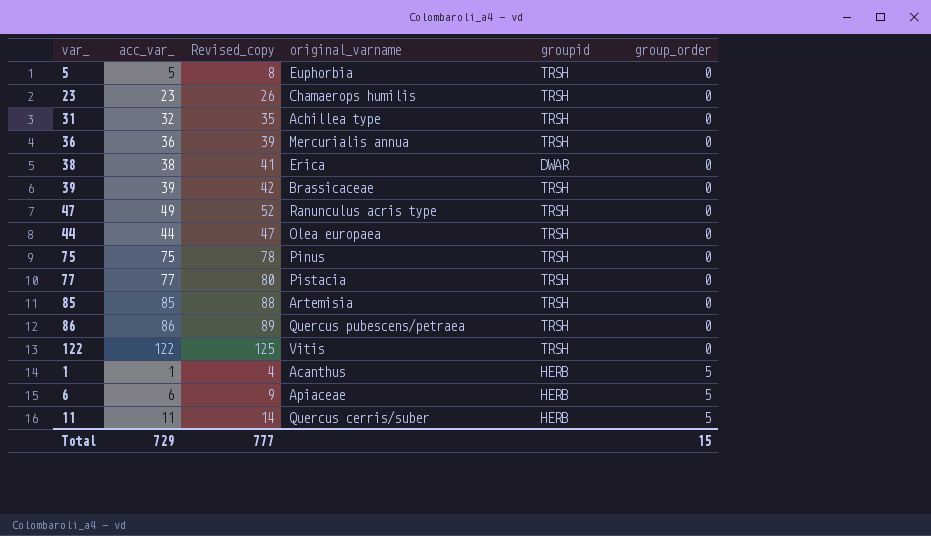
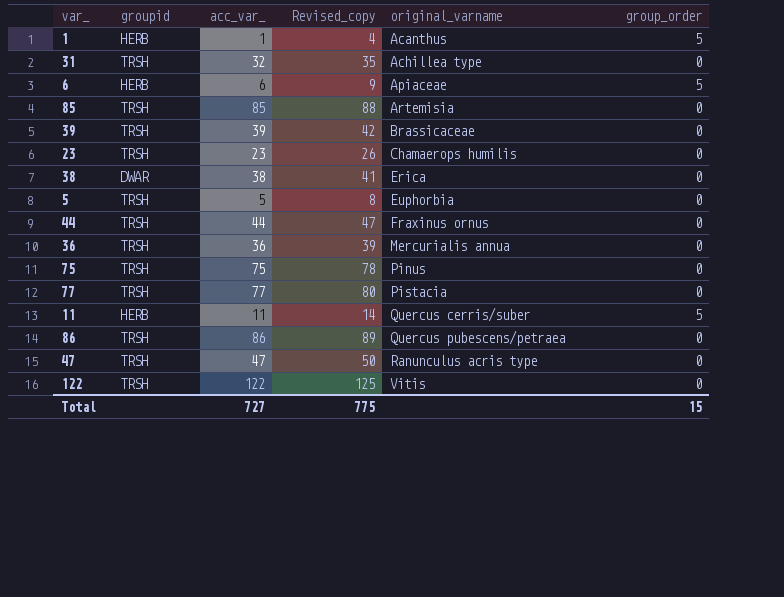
row order: group_order ascending -> original_varname ascending
column groupid | position: 5 -> 2
44 | original_varname: Olea europaea -> Fraxinus ornus
47 | acc_var_: 49 -> 47
47 | Revised_copy: 52 -> 50
Total | acc_var_: 729 -> 727
Total | Revised_copy: 777 -> 775

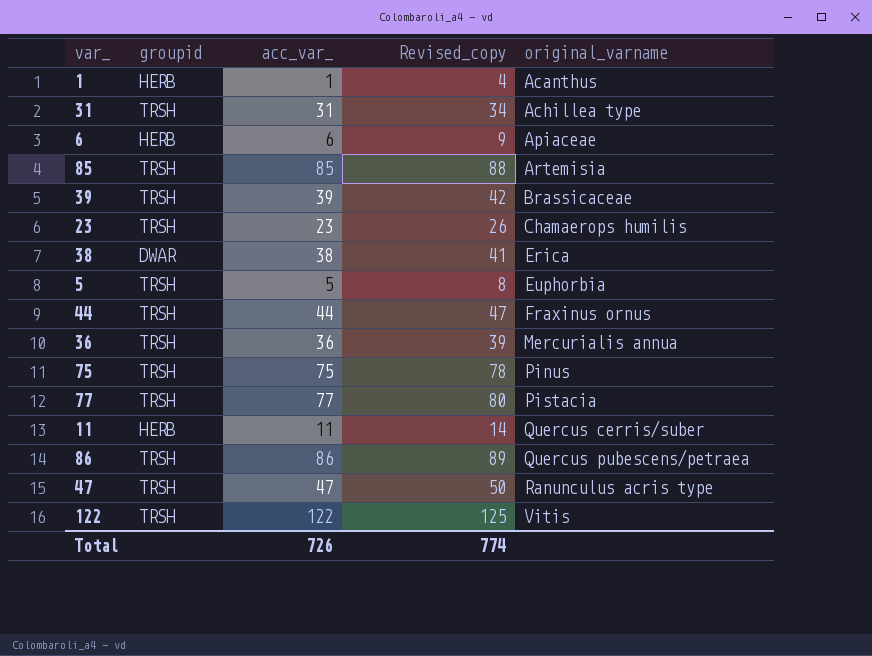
column group_order | position: 6 -> none
31 | acc_var_: 32 -> 31
31 | Revised_copy: 35 -> 34
Total | acc_var_: 727 -> 726
Total | Revised_copy: 775 -> 774

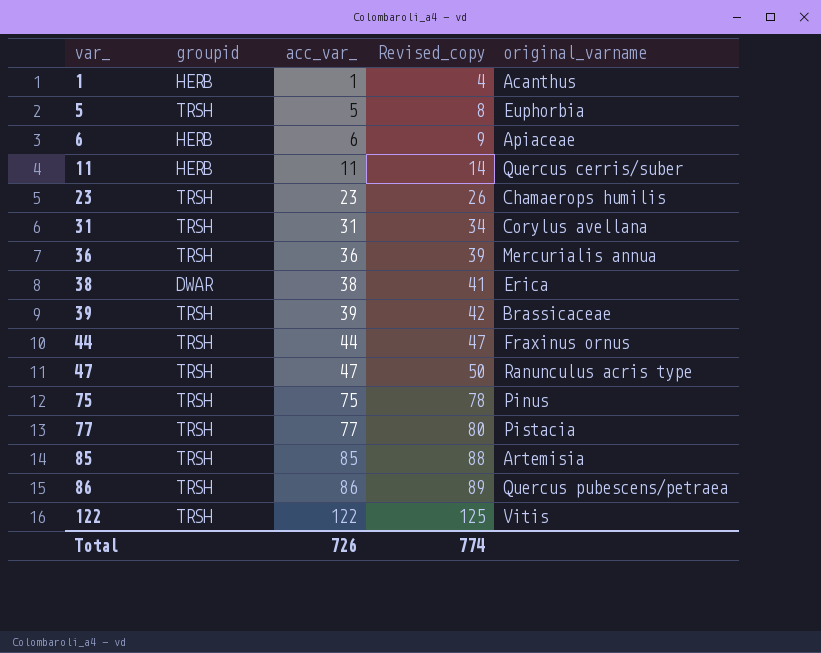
row order: original_varname ascending -> var_ ascending
31 | original_varname: Achillea type -> Corylus avellana

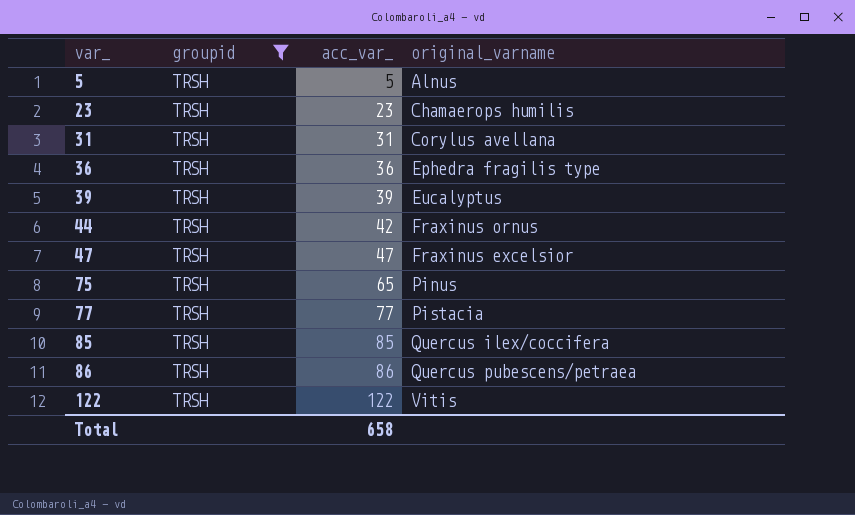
filter: none -> groupid = TRSH
column Revised_copy | formula: [acc_var_] + 3 -> none
5 | original_varname: Euphorbia -> Alnus
36 | original_varname: Mercurialis annua -> Ephedra fragilis type
39 | original_varname: Brassicaceae -> Eucalyptus
44 | acc_var_: 44 -> 42
47 | original_varname: Ranunculus acris type -> Fraxinus excelsior
75 | acc_var_: 75 -> 65
85 | original_varname: Artemisia -> Quercus ilex/coccifera
Total | acc_var_: 726 -> 658

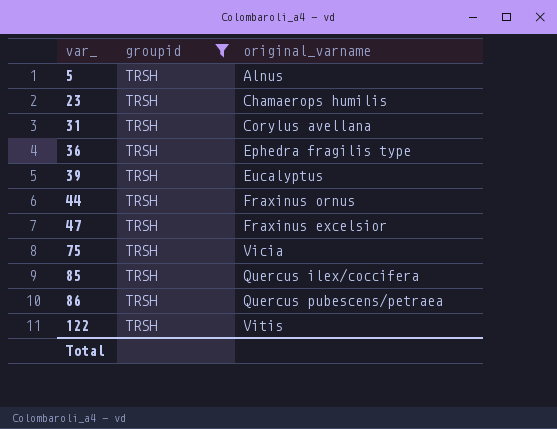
column acc_var_ | position: 3 -> none
row 77: TRSH | 77 | Pistacia -> none
75 | original_varname: Pinus -> Vicia

